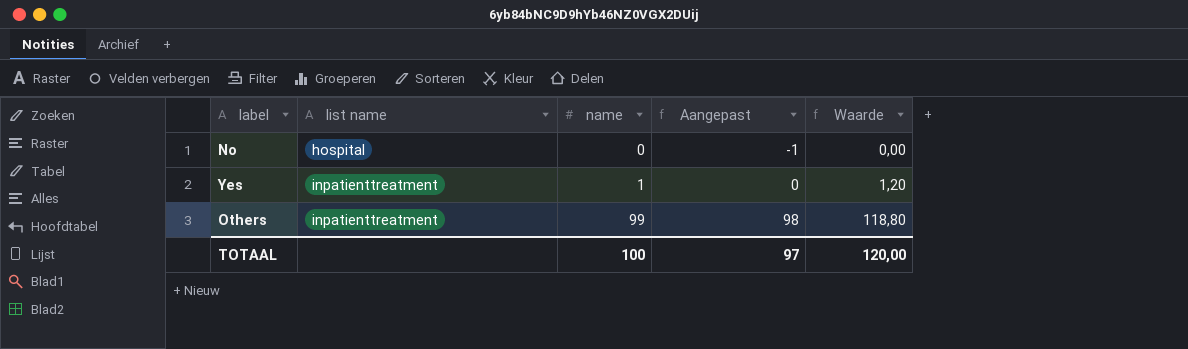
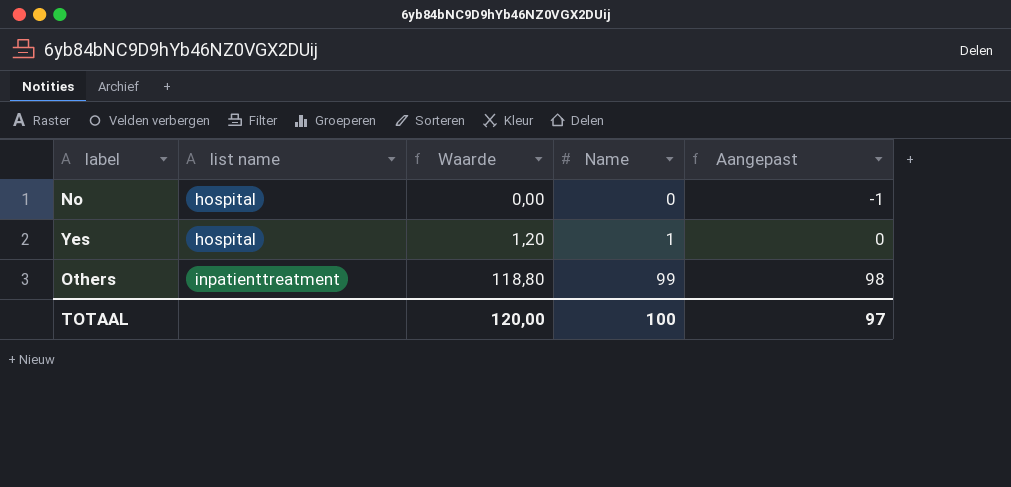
column Waarde | position: 5 -> 3
column name: name -> Name
Yes | list name: inpatienttreatment -> hospital

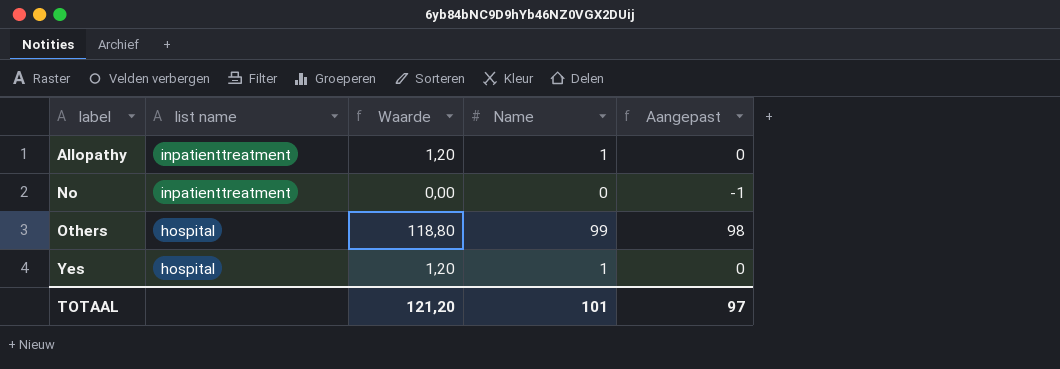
row order: list name ascending -> label ascending
row Allopathy: none -> inpatienttreatment | 1,20 | 1 | 0
No | list name: hospital -> inpatienttreatment
Others | list name: inpatienttreatment -> hospital
TOTAAL | Waarde: 120,00 -> 121,20
TOTAAL | Name: 100 -> 101

